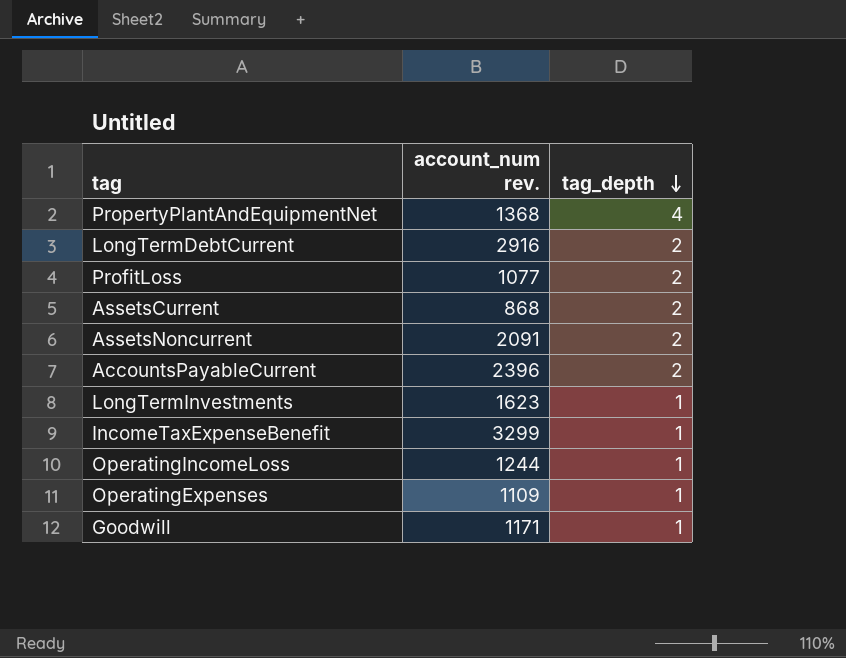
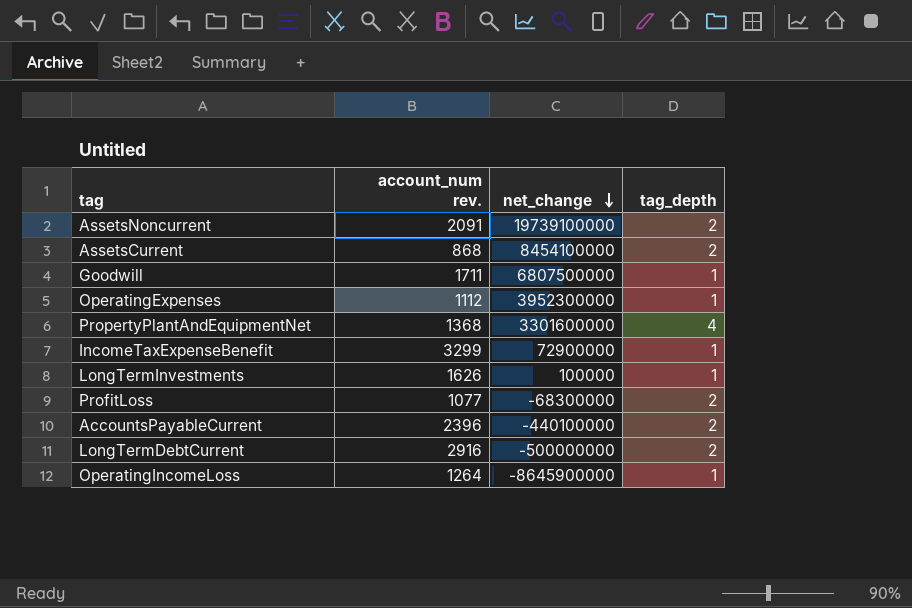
row order: tag_depth descending -> net_change descending
column net_change | position: none -> 3
Goodwill | account_num rev.: 1171 -> 1711
OperatingExpenses | account_num rev.: 1109 -> 1112
LongTermInvestments | account_num rev.: 1623 -> 1626
OperatingIncomeLoss | account_num rev.: 1244 -> 1264

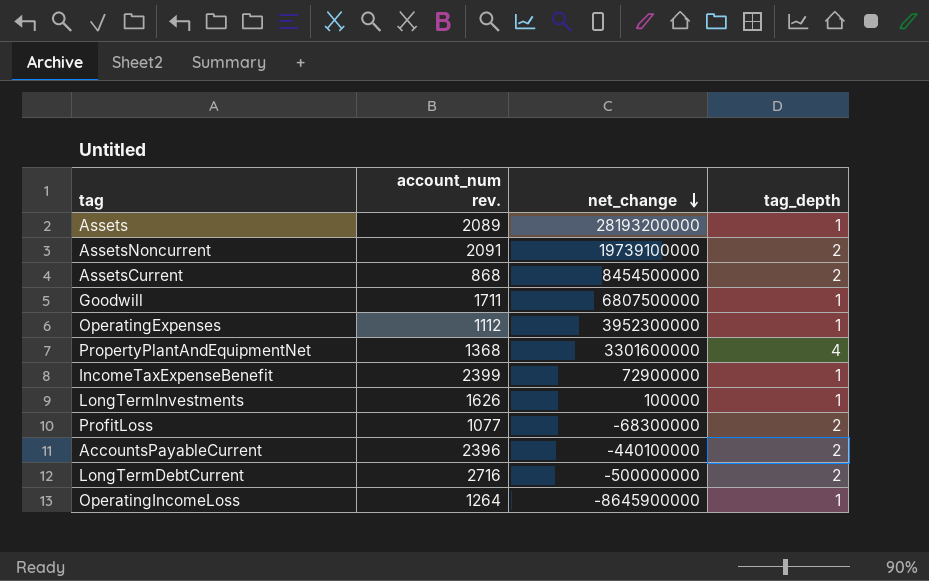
row Assets: none -> 2089 | 28193200000 | 1
AssetsCurrent | net_change: 8454100000 -> 8454500000
IncomeTaxExpenseBenefit | account_num rev.: 3299 -> 2399
LongTermDebtCurrent | account_num rev.: 2916 -> 2716

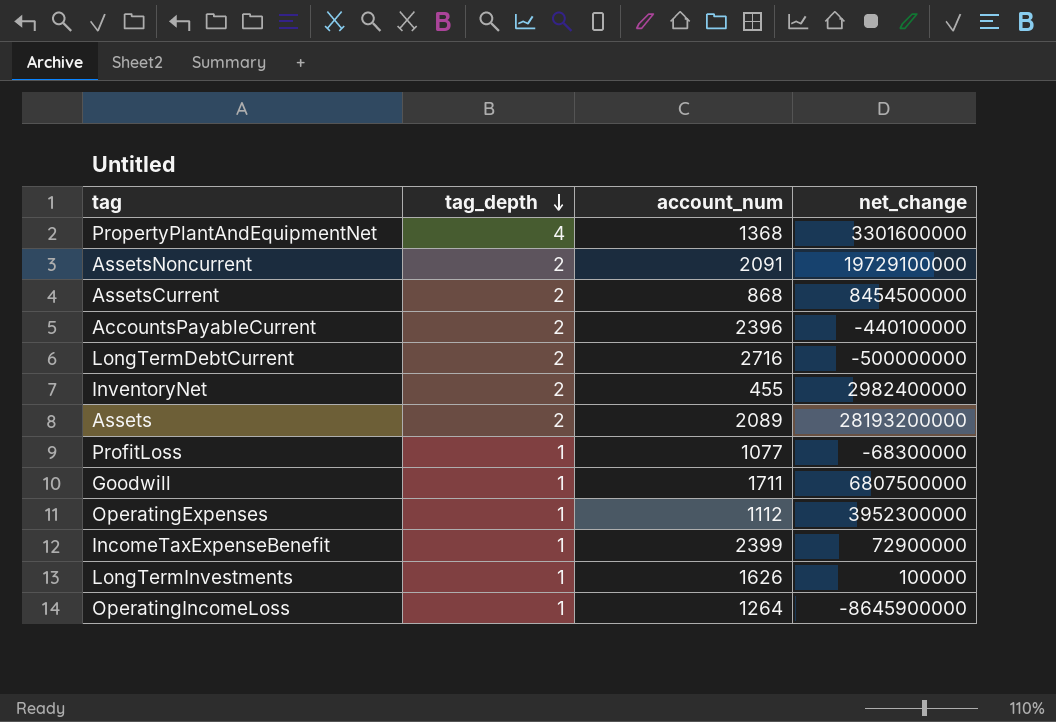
row order: net_change descending -> tag_depth descending
column tag_depth | position: 4 -> 2
column name: account_num rev. -> account_num
AssetsNoncurrent | net_change: 19739100000 -> 19729100000
row InventoryNet: none -> 2 | 455 | 2982400000
Assets | tag_depth: 1 -> 2
ProfitLoss | tag_depth: 2 -> 1

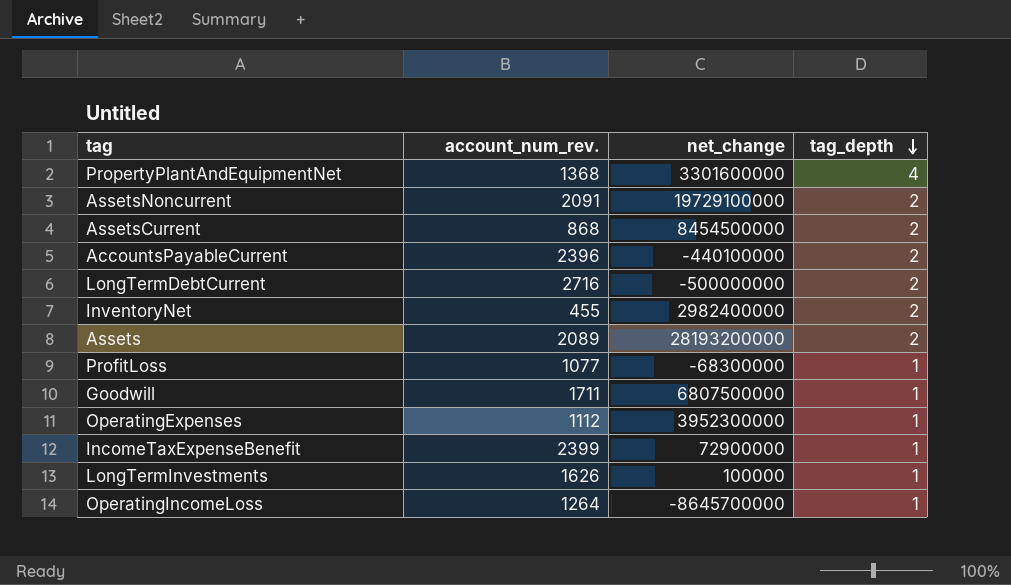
column name: account_num -> account_num_rev.
column tag_depth | position: 2 -> 4
OperatingIncomeLoss | net_change: -8645900000 -> -8645700000

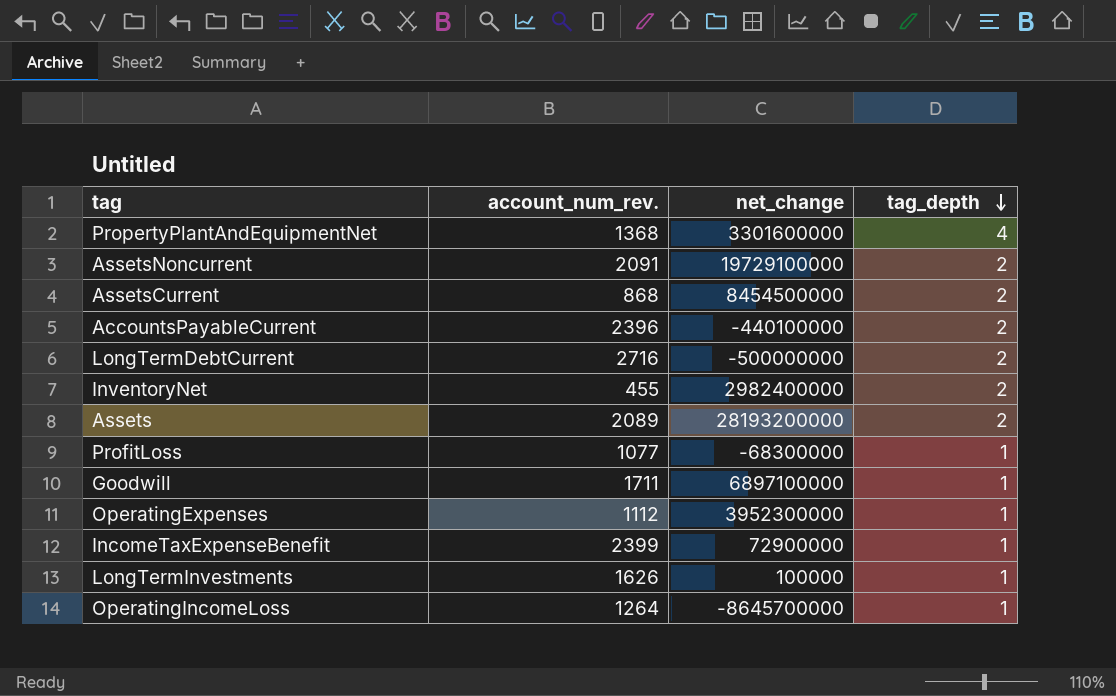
Goodwill | net_change: 6807500000 -> 6897100000

